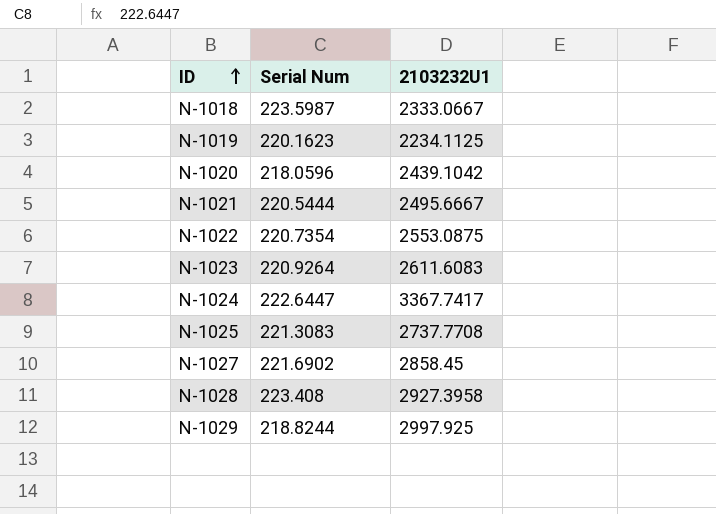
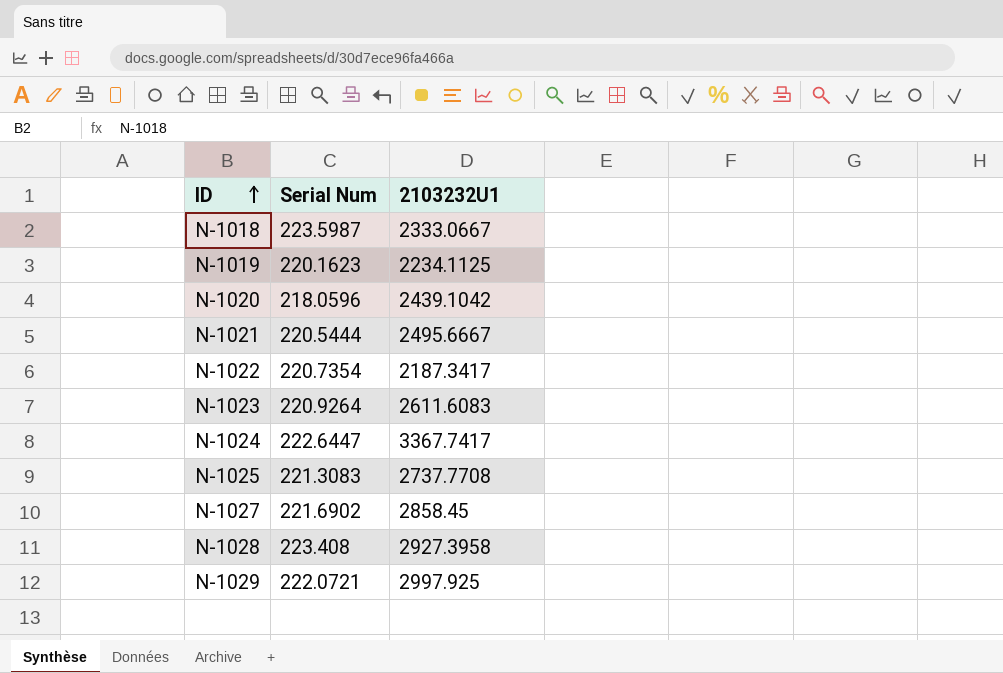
N-1022 | 2103232U1: 2553.0875 -> 2187.3417
N-1029 | Serial Num: 218.8244 -> 222.0721

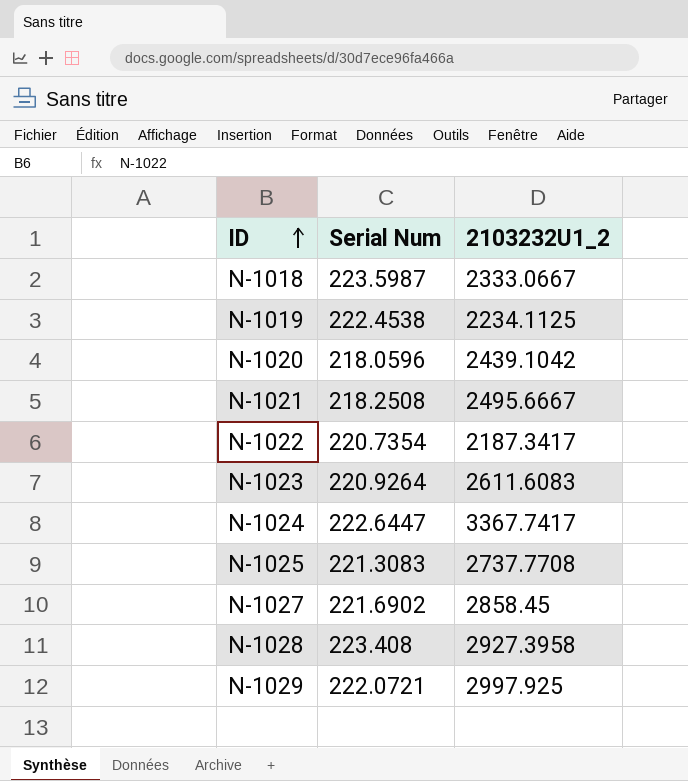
column name: 2103232U1 -> 2103232U1_2
N-1019 | Serial Num: 220.1623 -> 222.4538
N-1021 | Serial Num: 220.5444 -> 218.2508

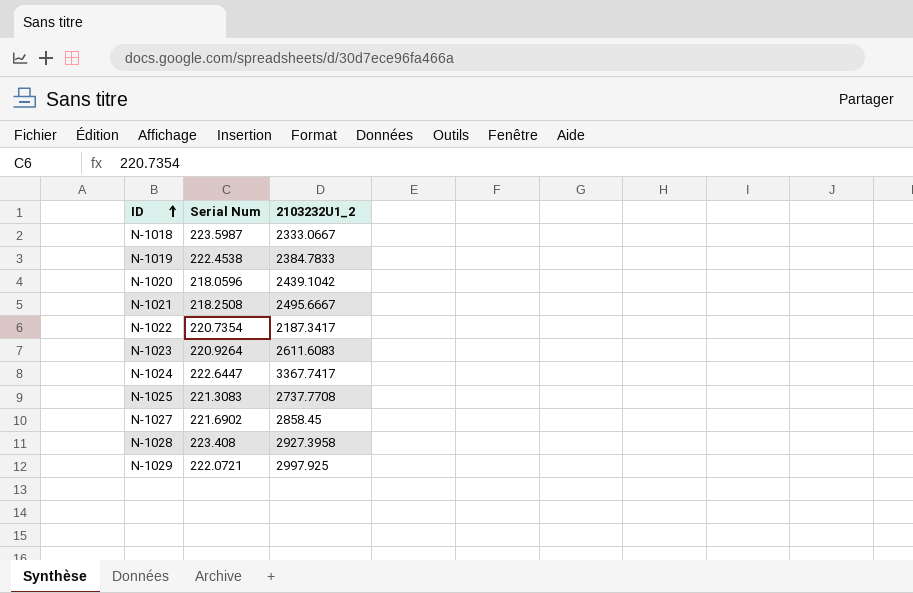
N-1019 | 2103232U1_2: 2234.1125 -> 2384.7833

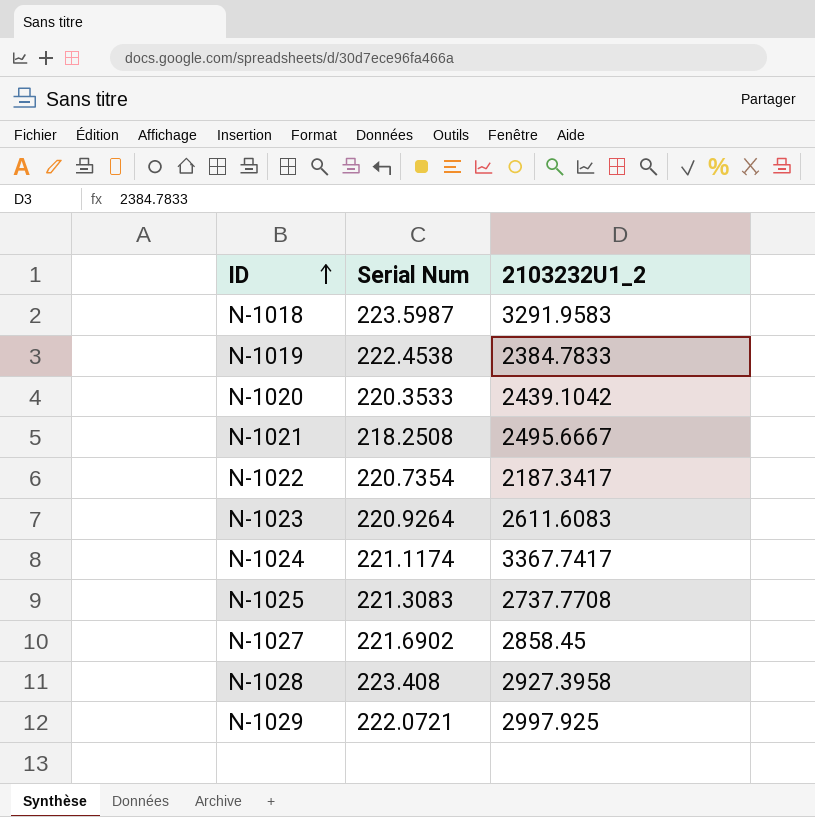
N-1018 | 2103232U1_2: 2333.0667 -> 3291.9583
N-1020 | Serial Num: 218.0596 -> 220.3533
N-1024 | Serial Num: 222.6447 -> 221.1174

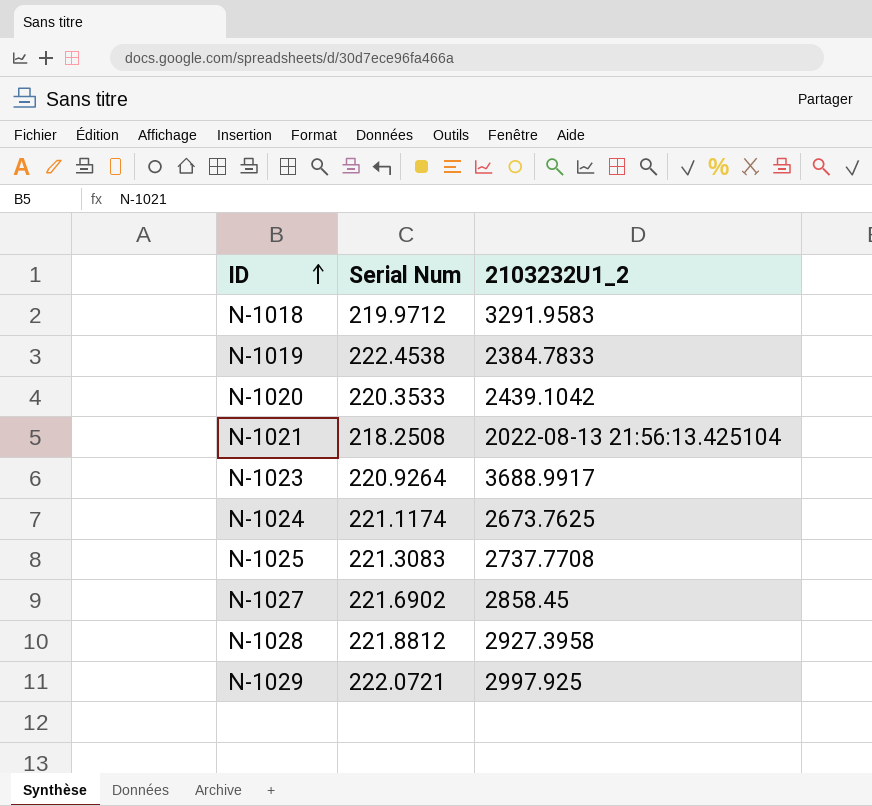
row N-1022: 220.7354 | 2187.3417 -> none
N-1018 | Serial Num: 223.5987 -> 219.9712
N-1021 | 2103232U1_2: 2495.6667 -> 2022-08-13 21:56:13.425104
N-1023 | 2103232U1_2: 2611.6083 -> 3688.9917
N-1024 | 2103232U1_2: 3367.7417 -> 2673.7625
N-1028 | Serial Num: 223.408 -> 221.8812

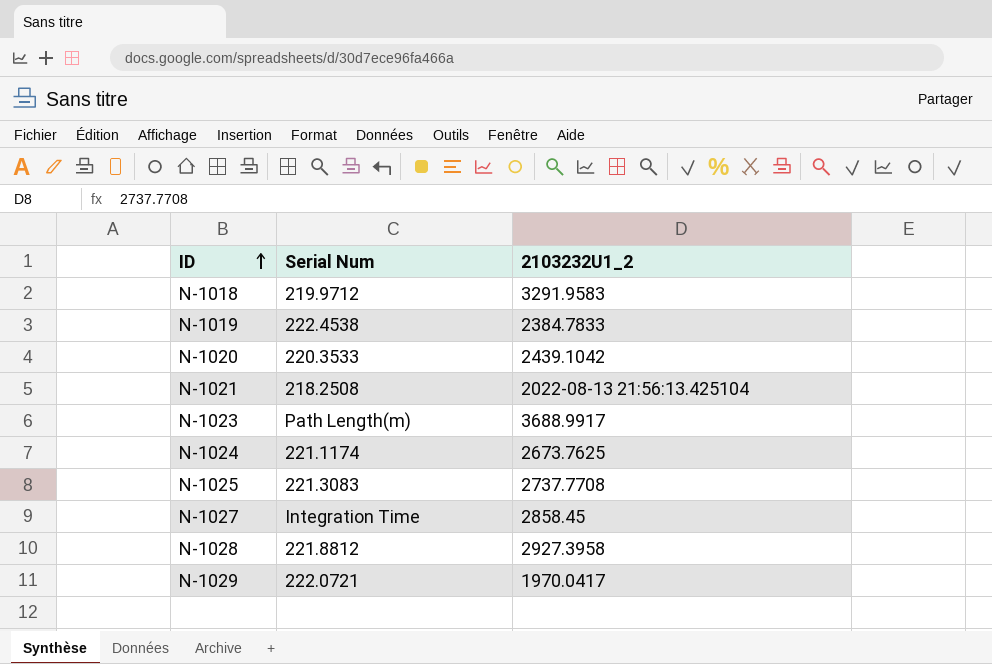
N-1023 | Serial Num: 220.9264 -> Path Length(m)
N-1027 | Serial Num: 221.6902 -> Integration Time
N-1029 | 2103232U1_2: 2997.925 -> 1970.0417

